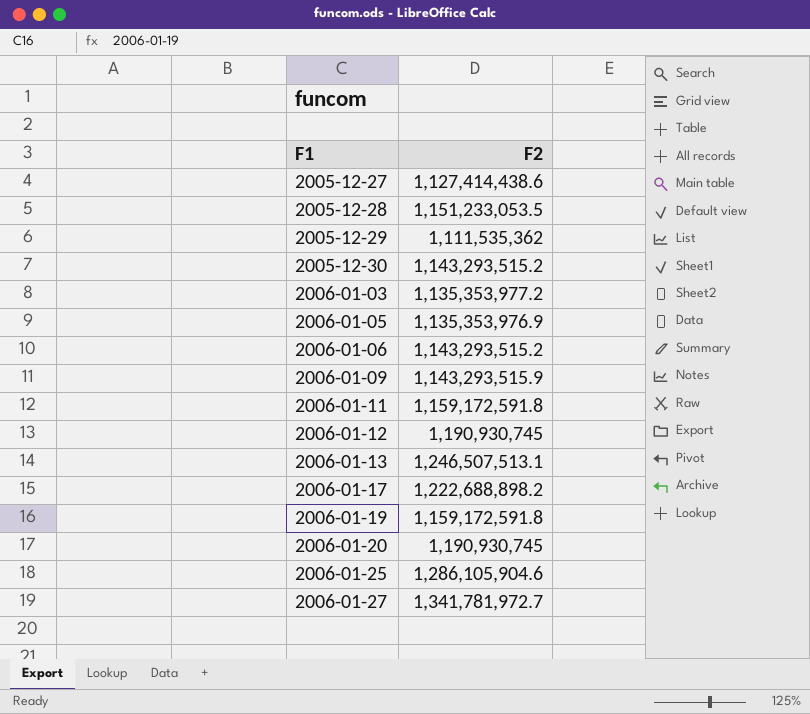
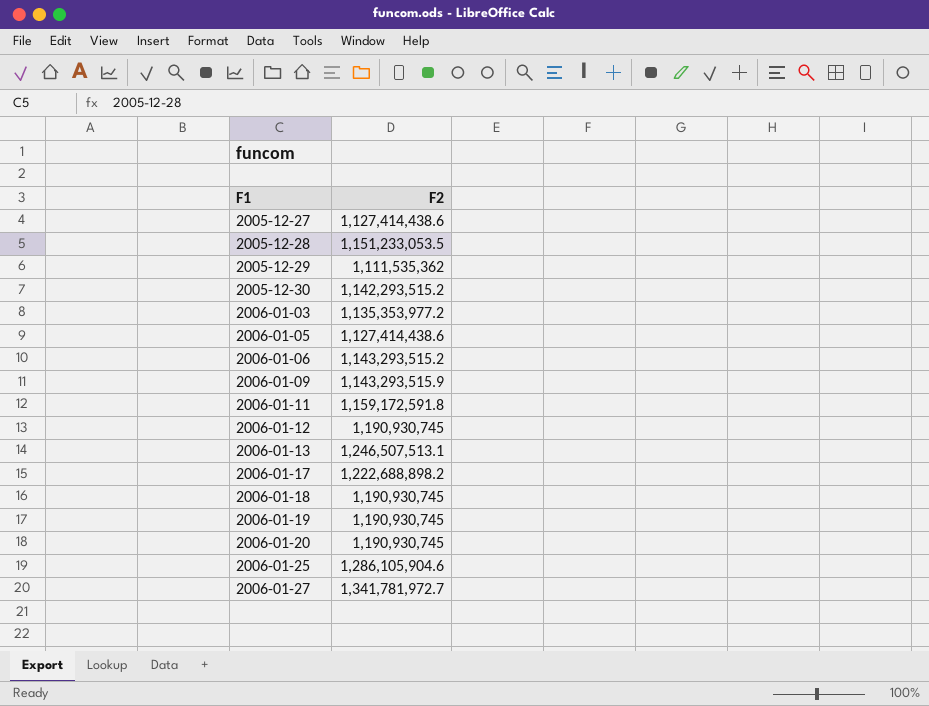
2005-12-30 | F2: 1,143,293,515.2 -> 1,142,293,515.2
2006-01-05 | F2: 1,135,353,976.9 -> 1,127,414,438.6
row 2006-01-18: none -> 1,190,930,745
2006-01-19 | F2: 1,159,172,591.8 -> 1,190,930,745

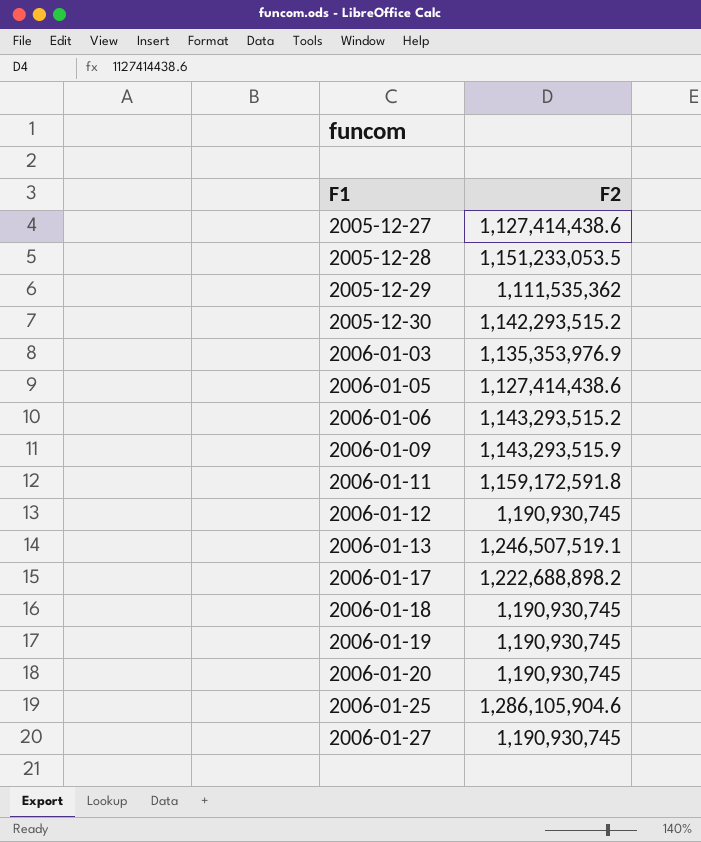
2006-01-03 | F2: 1,135,353,977.2 -> 1,135,353,976.9
2006-01-13 | F2: 1,246,507,513.1 -> 1,246,507,519.1
2006-01-27 | F2: 1,341,781,972.7 -> 1,190,930,745

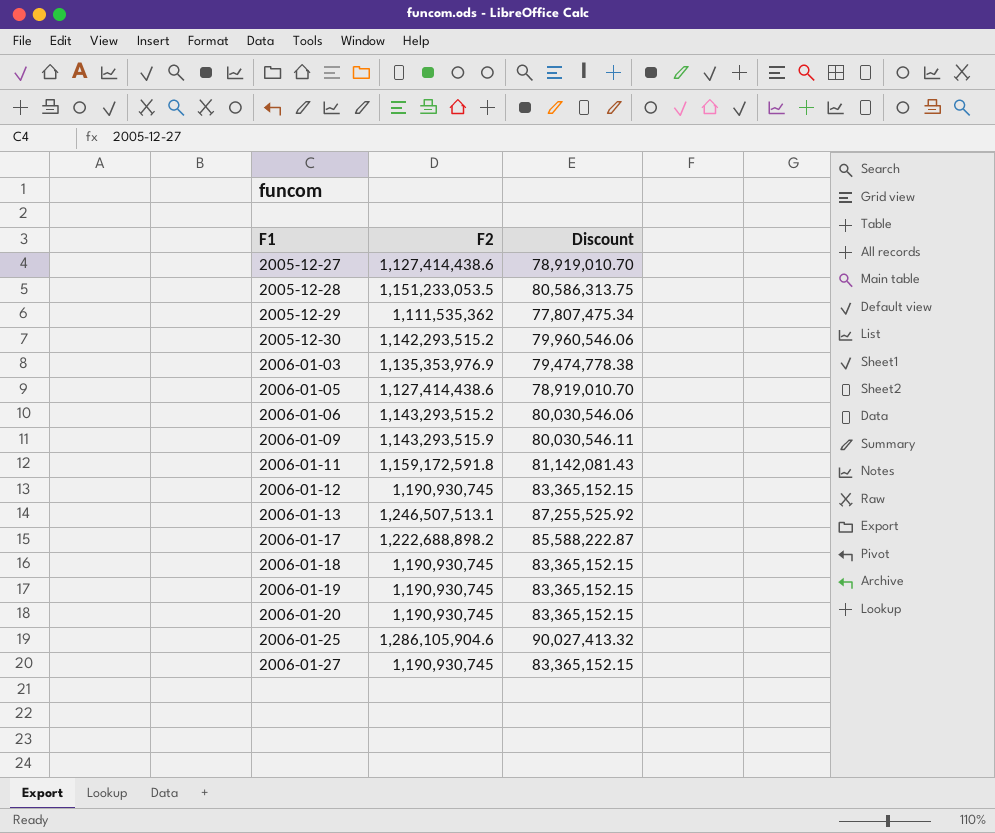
column Discount | formula: none -> [F2] * 0.07
2006-01-13 | F2: 1,246,507,519.1 -> 1,246,507,513.1

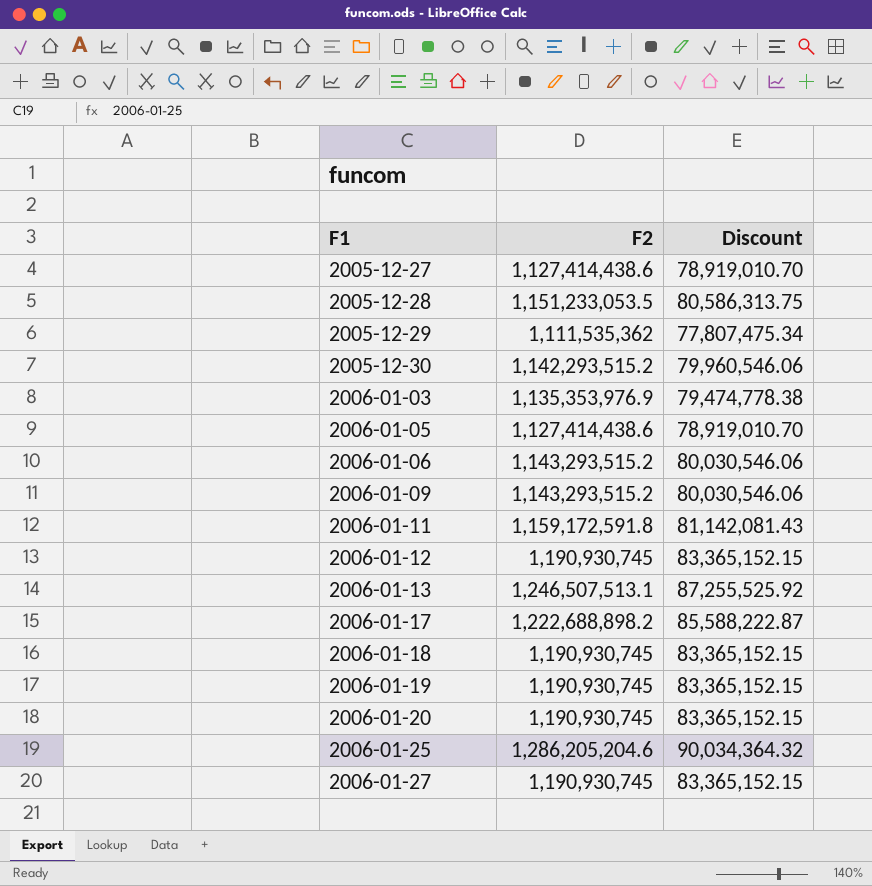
2006-01-09 | F2: 1,143,293,515.9 -> 1,143,293,515.2
2006-01-09 | Discount: 80,030,546.11 -> 80,030,546.06
2006-01-25 | F2: 1,286,105,904.6 -> 1,286,205,204.6
2006-01-25 | Discount: 90,027,413.32 -> 90,034,364.32

